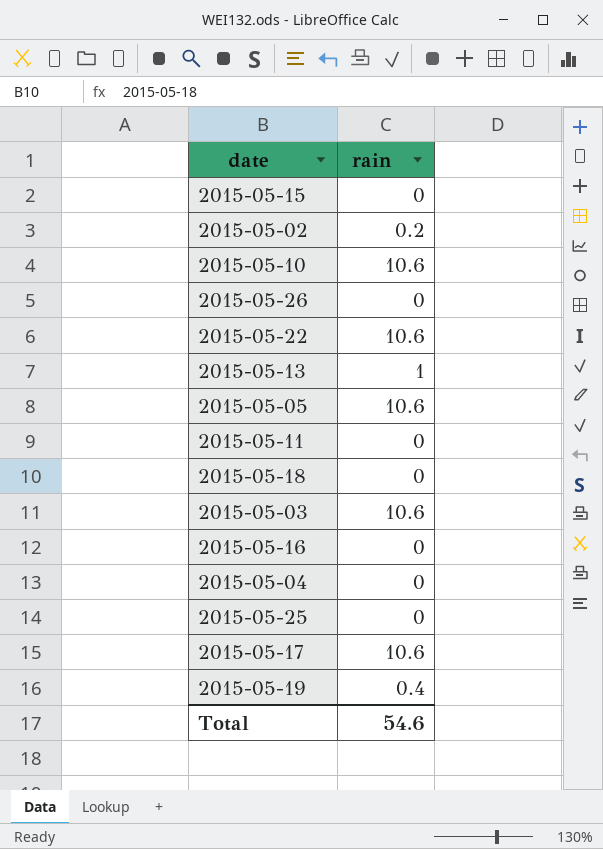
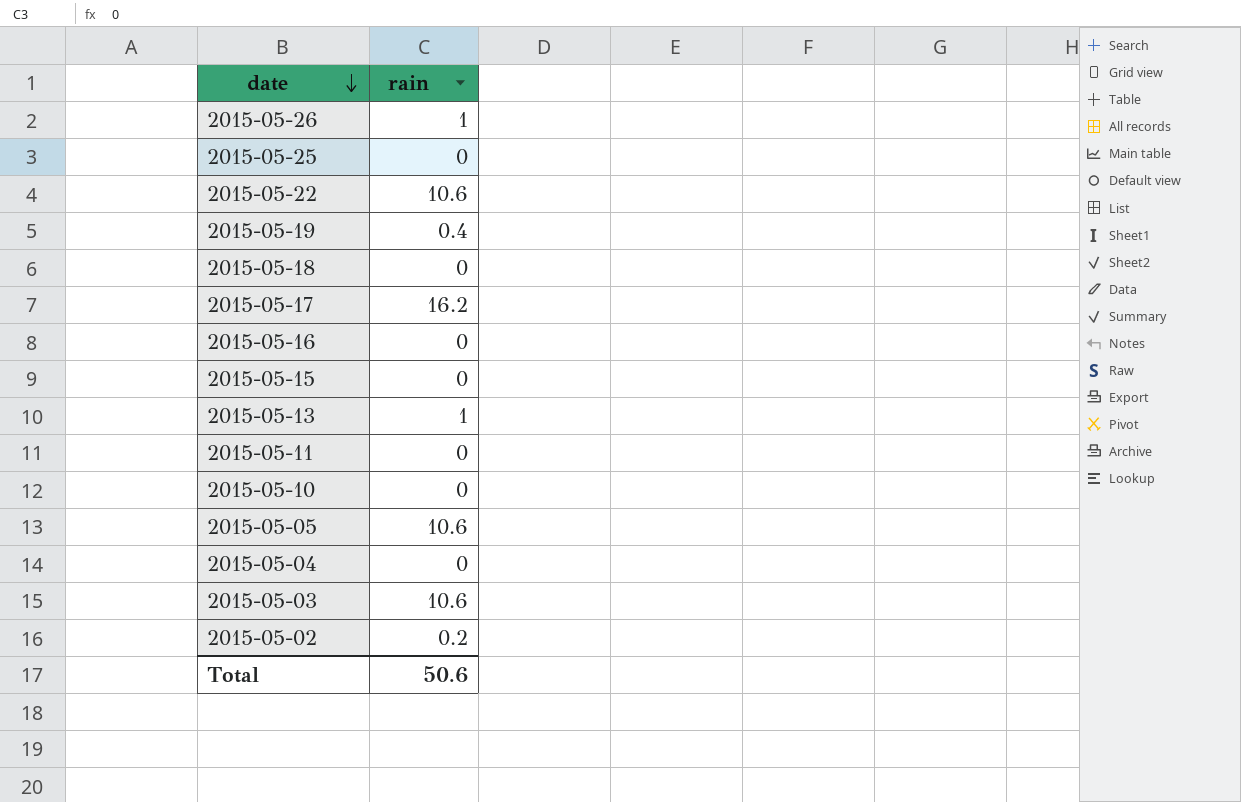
row order: none -> date descending
2015-05-26 | rain: 0 -> 1
2015-05-17 | rain: 10.6 -> 16.2
2015-05-10 | rain: 10.6 -> 0
Total | rain: 54.6 -> 50.6

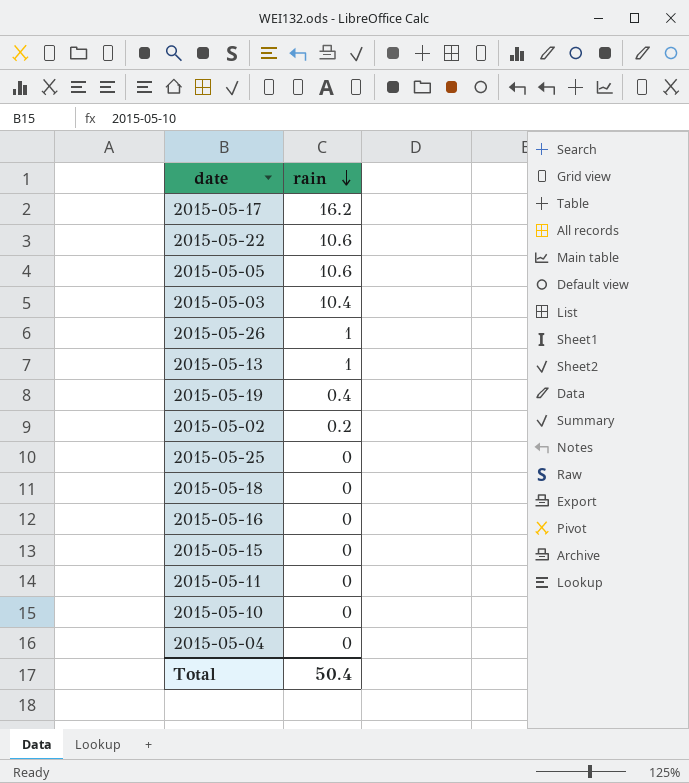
row order: date descending -> rain descending
2015-05-03 | rain: 10.6 -> 10.4
Total | rain: 50.6 -> 50.4

